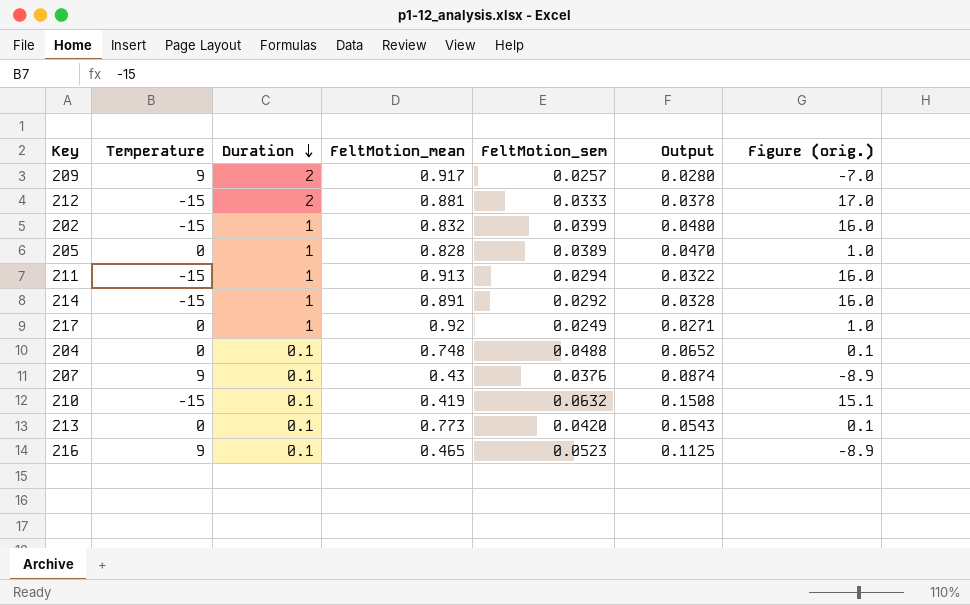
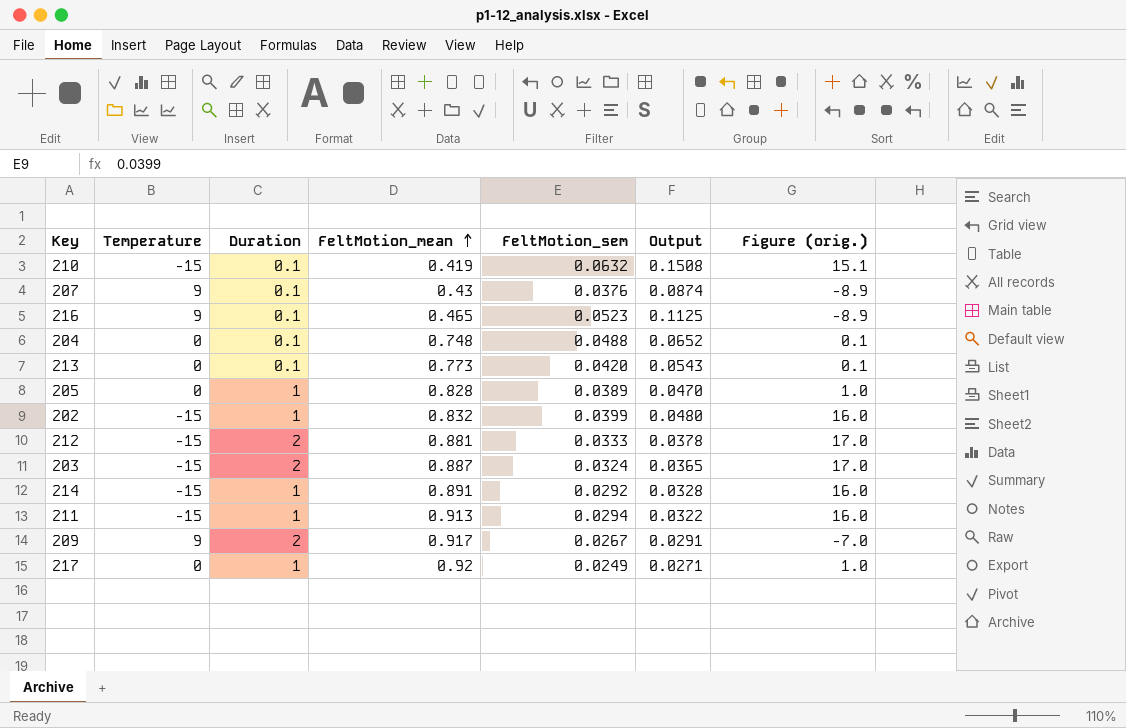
row order: Duration descending -> FeltMotion_mean ascending
row 203: none -> -15 | 2 | 0.887 | 0.0324 | 0.0365 | 17.0
209 | FeltMotion_sem: 0.0257 -> 0.0267
209 | Output: 0.0280 -> 0.0291

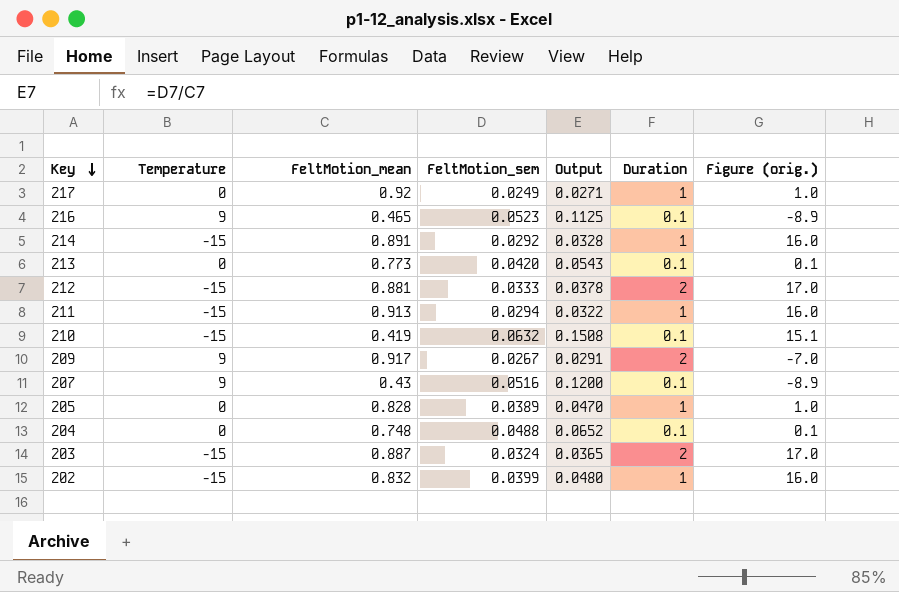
row order: FeltMotion_mean ascending -> Key descending
column Duration | position: 3 -> 6
207 | FeltMotion_sem: 0.0376 -> 0.0516
207 | Output: 0.0874 -> 0.1200

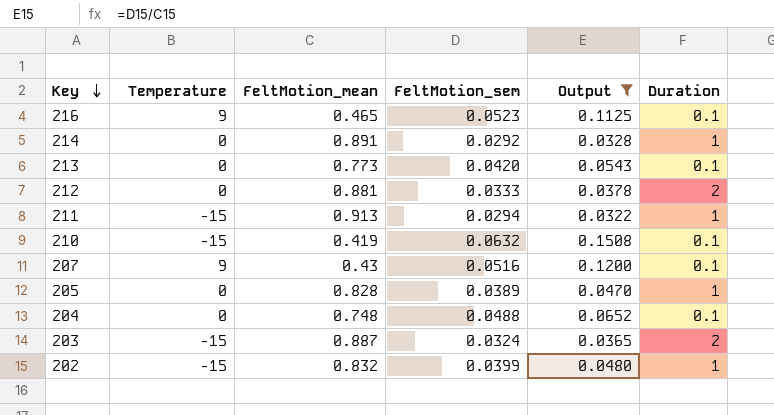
filter: none -> Output >= 0.0322
column Figure (orig.) | formula: [Duration] - [Temperature] -> none
214 | Temperature: -15 -> 0
212 | Temperature: -15 -> 0

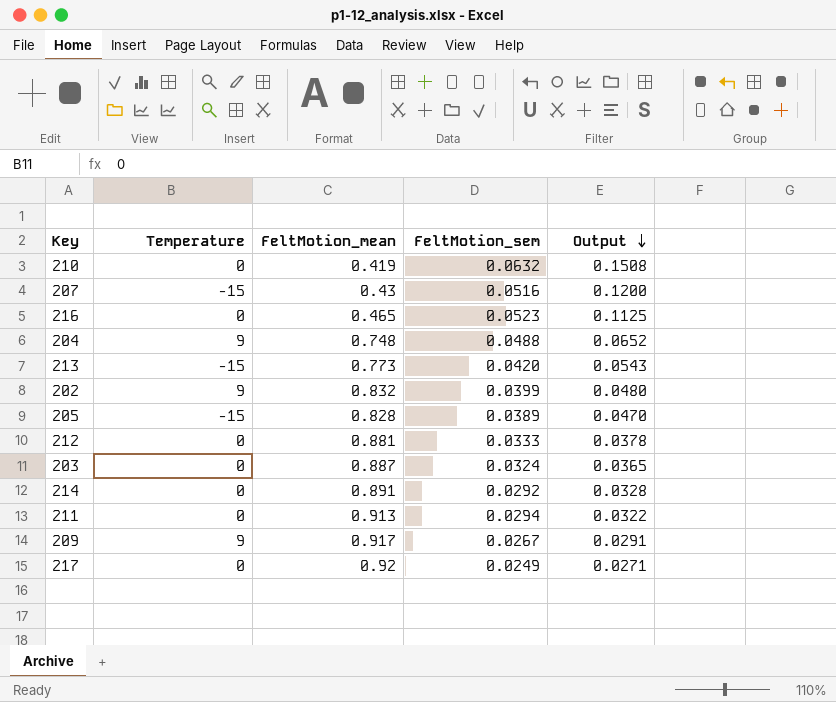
filter: Output >= 0.0322 -> none
row order: Key descending -> Output descending
column Duration | position: 6 -> none
210 | Temperature: -15 -> 0
207 | Temperature: 9 -> -15
216 | Temperature: 9 -> 0
204 | Temperature: 0 -> 9
213 | Temperature: 0 -> -15
202 | Temperature: -15 -> 9
205 | Temperature: 0 -> -15
203 | Temperature: -15 -> 0
211 | Temperature: -15 -> 0

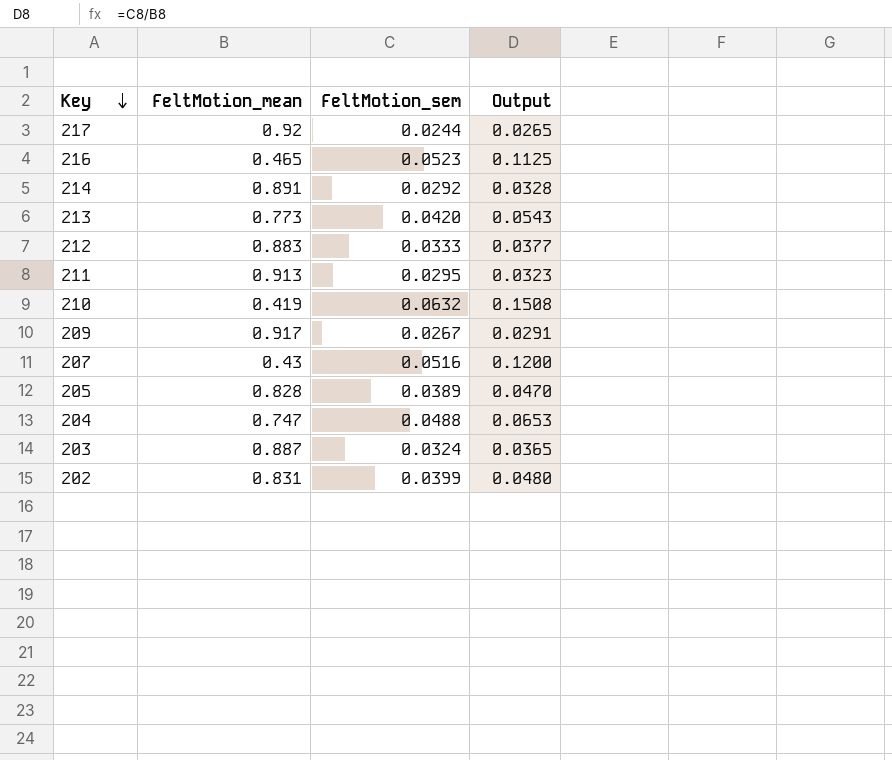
row order: Output descending -> Key descending
column Temperature | position: 2 -> none
217 | FeltMotion_sem: 0.0249 -> 0.0244
217 | Output: 0.0271 -> 0.0265
212 | FeltMotion_mean: 0.881 -> 0.883
212 | Output: 0.0378 -> 0.0377
211 | FeltMotion_sem: 0.0294 -> 0.0295
211 | Output: 0.0322 -> 0.0323
204 | FeltMotion_mean: 0.748 -> 0.747
204 | Output: 0.0652 -> 0.0653
202 | FeltMotion_mean: 0.832 -> 0.831

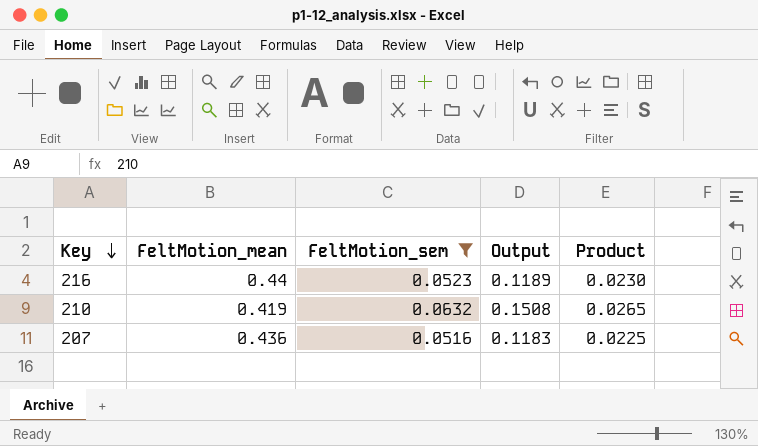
filter: none -> FeltMotion_sem >= 0.0516
column Product | formula: none -> [FeltMotion_mean] * [FeltMotion_sem]
216 | FeltMotion_mean: 0.465 -> 0.44
216 | Output: 0.1125 -> 0.1189
207 | FeltMotion_mean: 0.43 -> 0.436
207 | Output: 0.1200 -> 0.1183

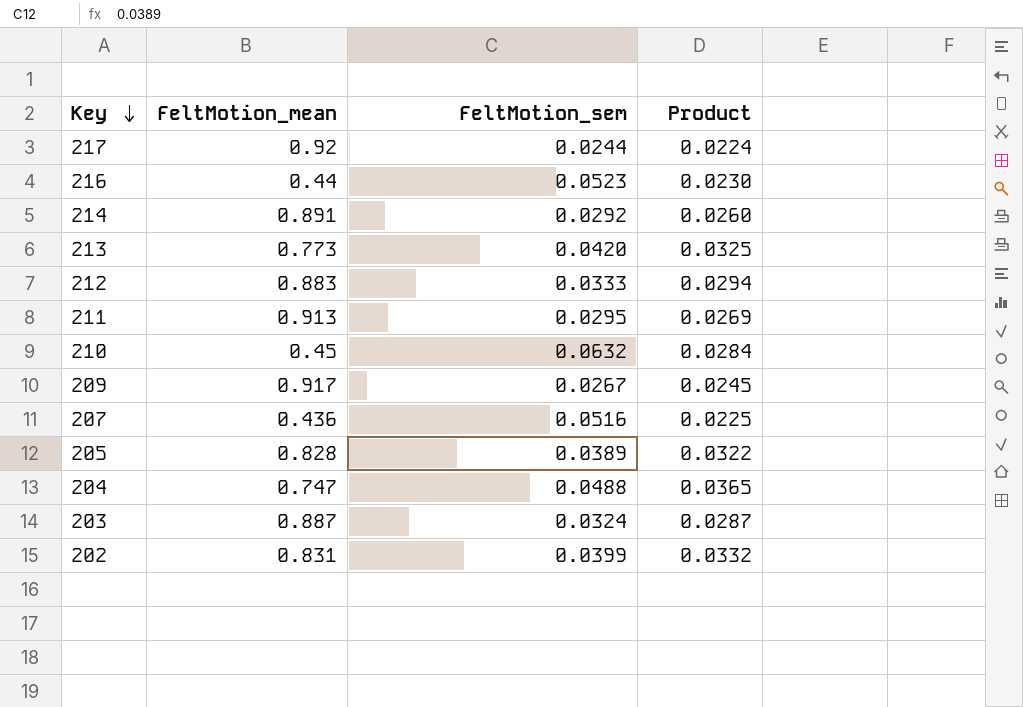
filter: FeltMotion_sem >= 0.0516 -> none
column Output | formula: [FeltMotion_sem] / [FeltMotion_mean] -> none
210 | FeltMotion_mean: 0.419 -> 0.45
210 | Product: 0.0265 -> 0.0284

